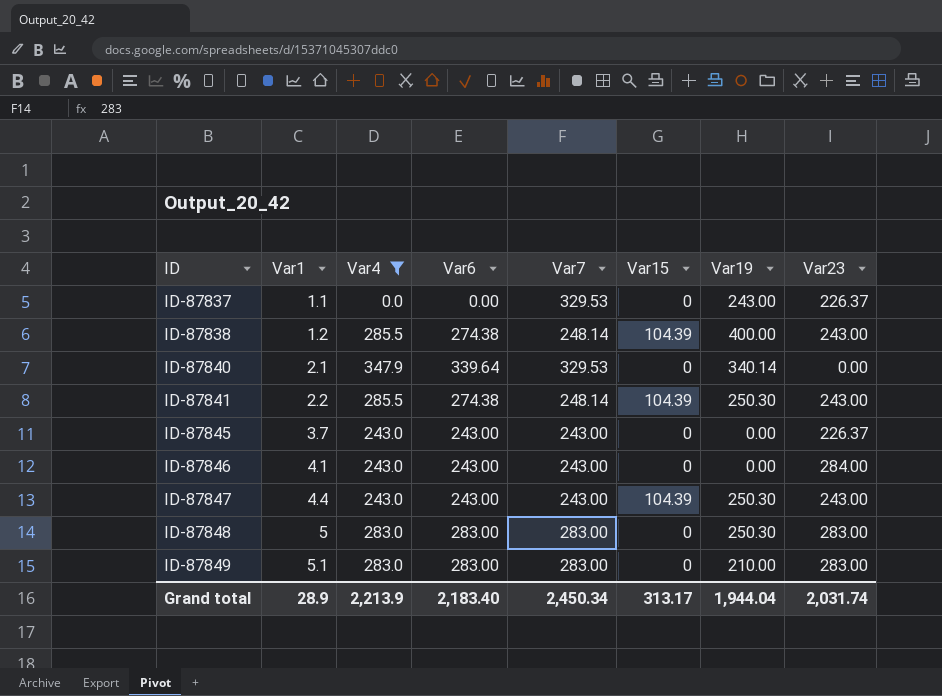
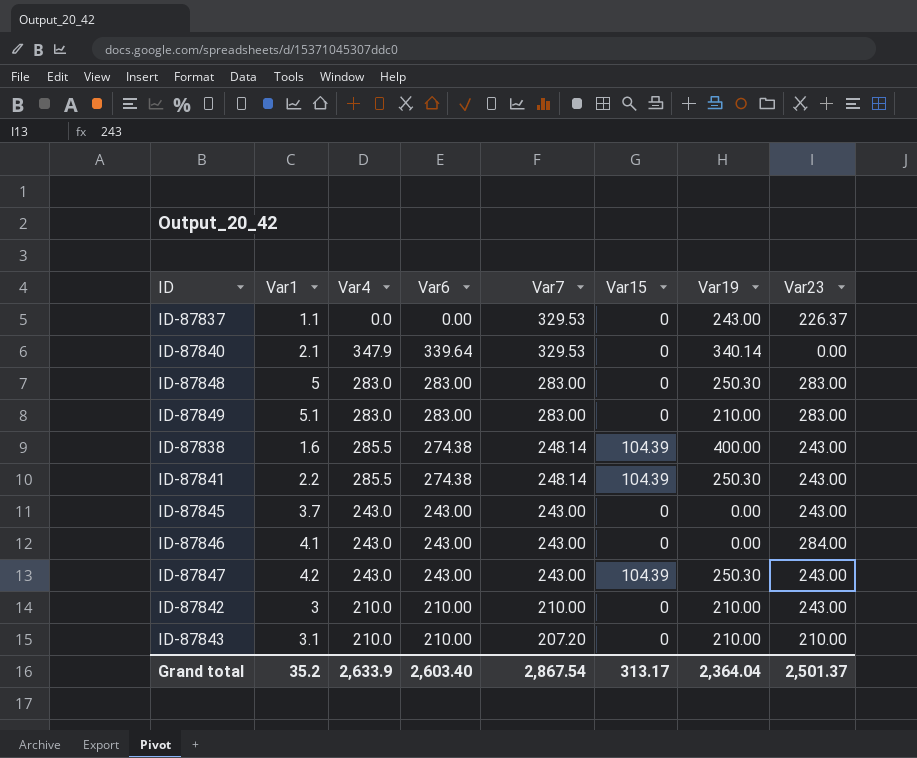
filter: Var4 != 210.0 -> none
row order: ID ascending -> Var7 descending
ID-87838 | Var1: 1.2 -> 1.6
ID-87845 | Var23: 226.37 -> 243.00
ID-87847 | Var1: 4.4 -> 4.2
Grand total | Var1: 28.9 -> 35.2
Grand total | Var4: 2,213.9 -> 2,633.9
Grand total | Var6: 2,183.40 -> 2,603.40
Grand total | Var7: 2,450.34 -> 2,867.54
Grand total | Var19: 1,944.04 -> 2,364.04
Grand total | Var23: 2,031.74 -> 2,501.37

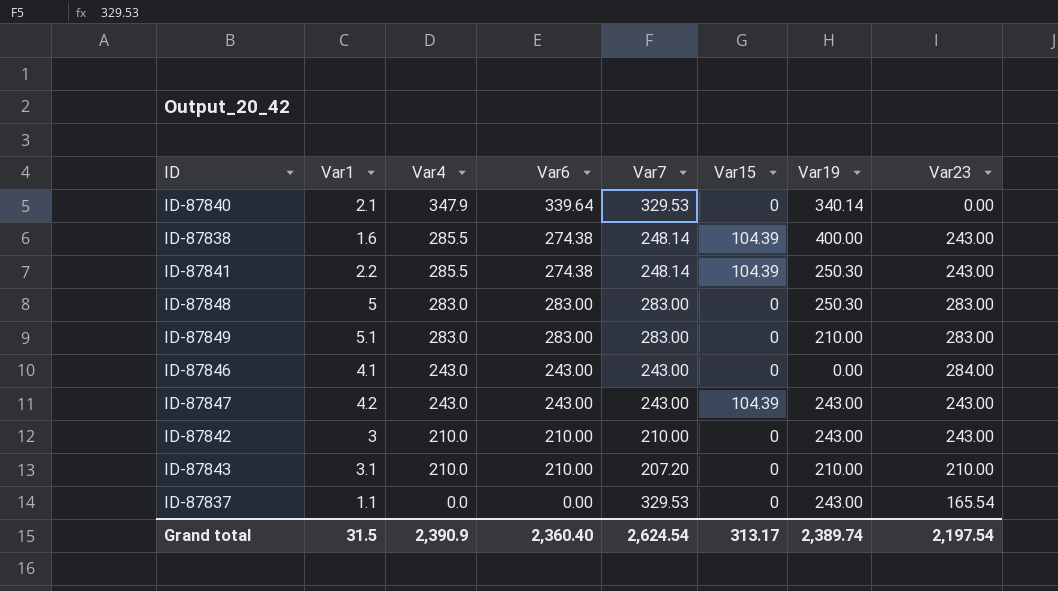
row order: Var7 descending -> Var4 descending
row ID-87845: 3.7 | 243.0 | 243.00 | 243.00 | 0 | 0.00 | 243.00 -> none
ID-87847 | Var19: 250.30 -> 243.00
ID-87842 | Var19: 210.00 -> 243.00
ID-87837 | Var23: 226.37 -> 165.54
Grand total | Var1: 35.2 -> 31.5
Grand total | Var4: 2,633.9 -> 2,390.9
Grand total | Var6: 2,603.40 -> 2,360.40
Grand total | Var7: 2,867.54 -> 2,624.54
Grand total | Var19: 2,364.04 -> 2,389.74
Grand total | Var23: 2,501.37 -> 2,197.54

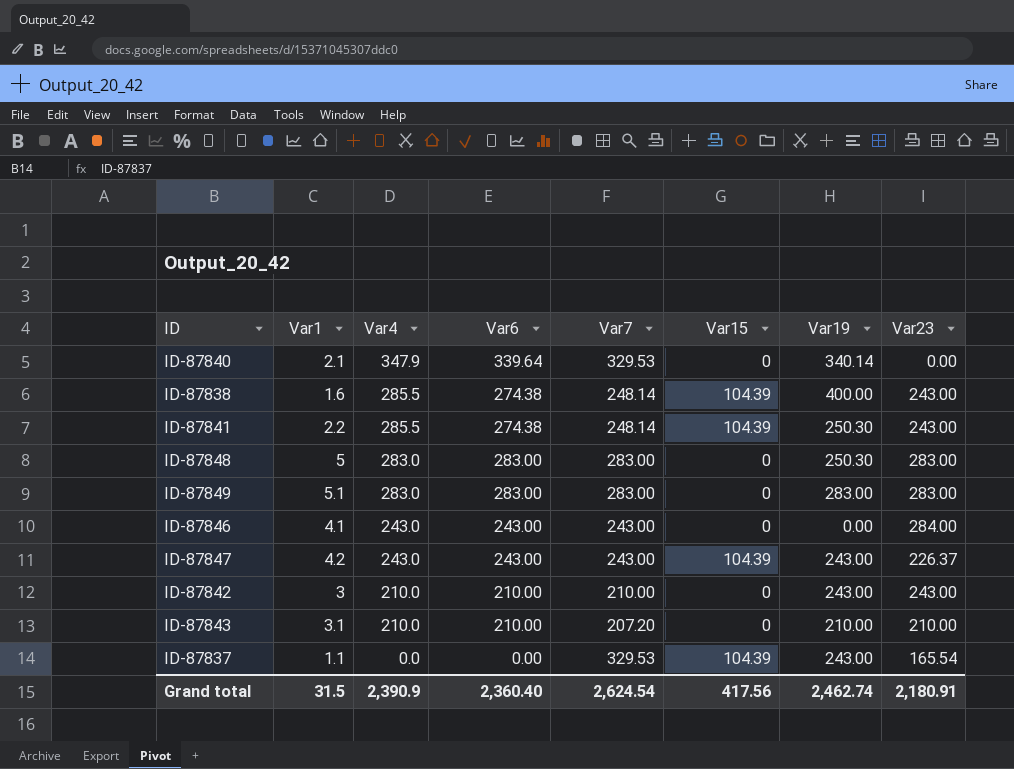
ID-87849 | Var19: 210.00 -> 283.00
ID-87847 | Var23: 243.00 -> 226.37
ID-87837 | Var15: 0 -> 104.39
Grand total | Var15: 313.17 -> 417.56
Grand total | Var19: 2,389.74 -> 2,462.74
Grand total | Var23: 2,197.54 -> 2,180.91

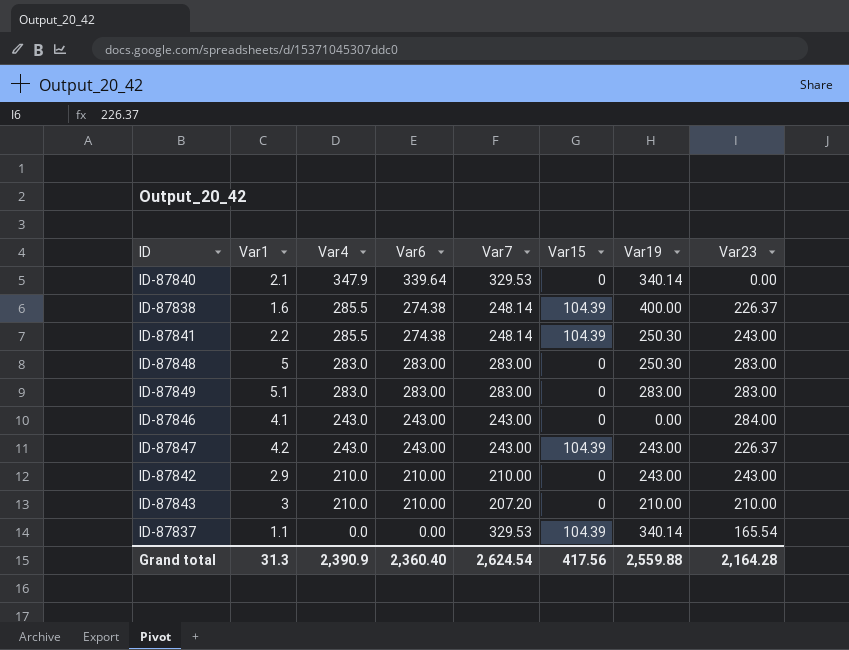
ID-87838 | Var23: 243.00 -> 226.37
ID-87842 | Var1: 3 -> 2.9
ID-87843 | Var1: 3.1 -> 3
ID-87837 | Var19: 243.00 -> 340.14
Grand total | Var1: 31.5 -> 31.3
Grand total | Var19: 2,462.74 -> 2,559.88
Grand total | Var23: 2,180.91 -> 2,164.28

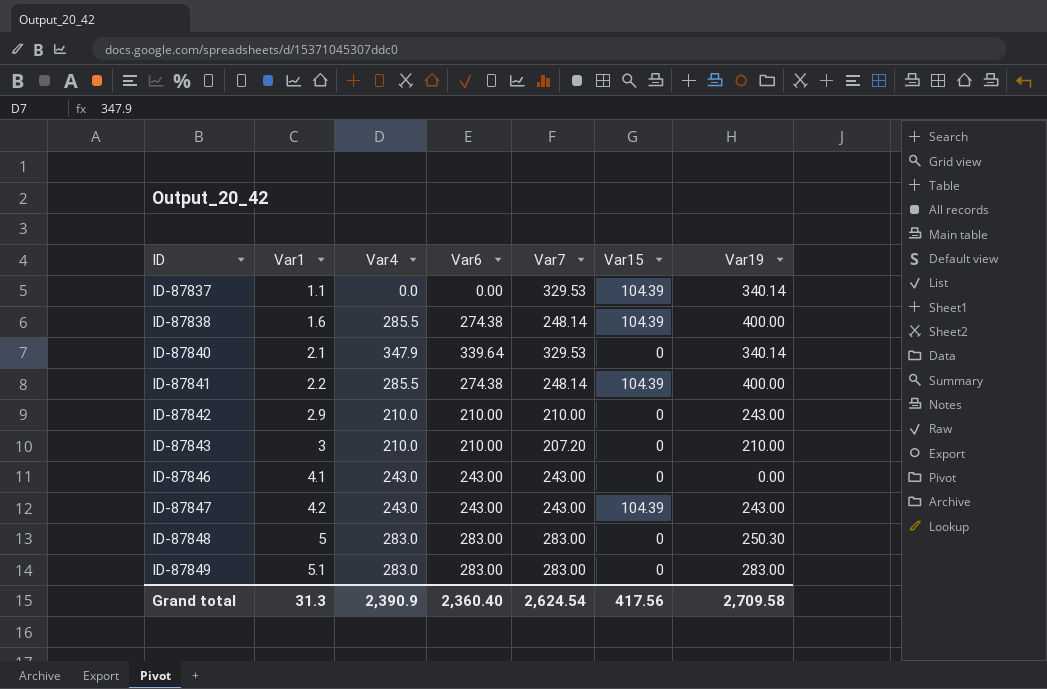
row order: Var4 descending -> ID ascending
column Var23 | position: 8 -> none
ID-87841 | Var19: 250.30 -> 400.00
Grand total | Var19: 2,559.88 -> 2,709.58

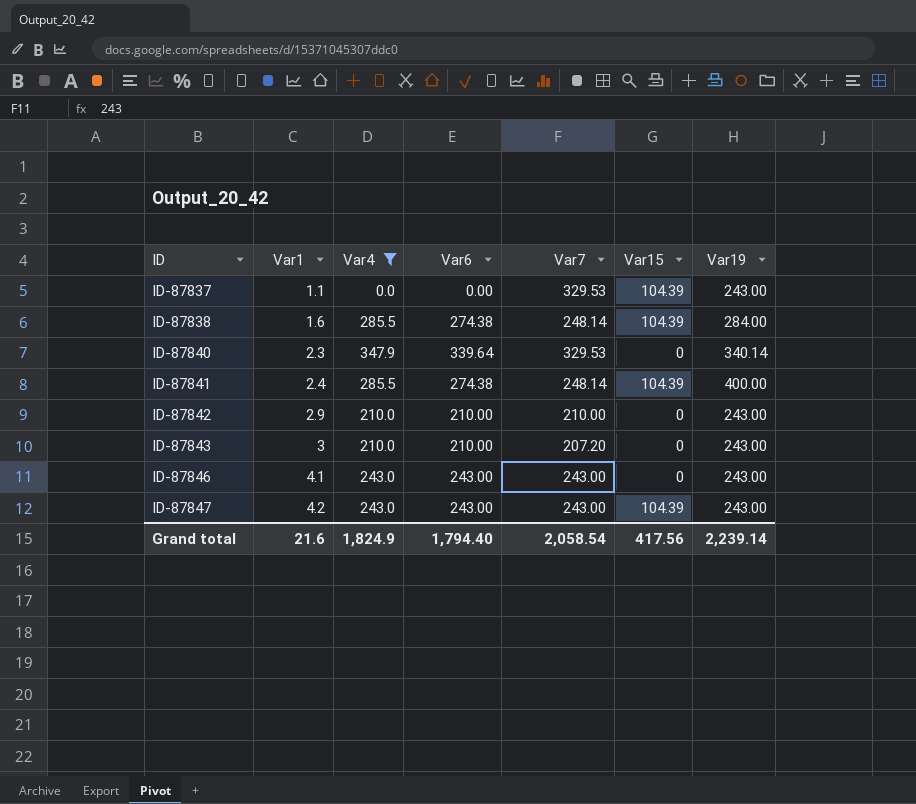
filter: none -> Var4 != 283.0
ID-87837 | Var19: 340.14 -> 243.00
ID-87838 | Var19: 400.00 -> 284.00
ID-87840 | Var1: 2.1 -> 2.3
ID-87841 | Var1: 2.2 -> 2.4
ID-87843 | Var19: 210.00 -> 243.00
ID-87846 | Var19: 0.00 -> 243.00
Grand total | Var1: 31.3 -> 21.6
Grand total | Var4: 2,390.9 -> 1,824.9
Grand total | Var6: 2,360.40 -> 1,794.40
Grand total | Var7: 2,624.54 -> 2,058.54
Grand total | Var19: 2,709.58 -> 2,239.14

